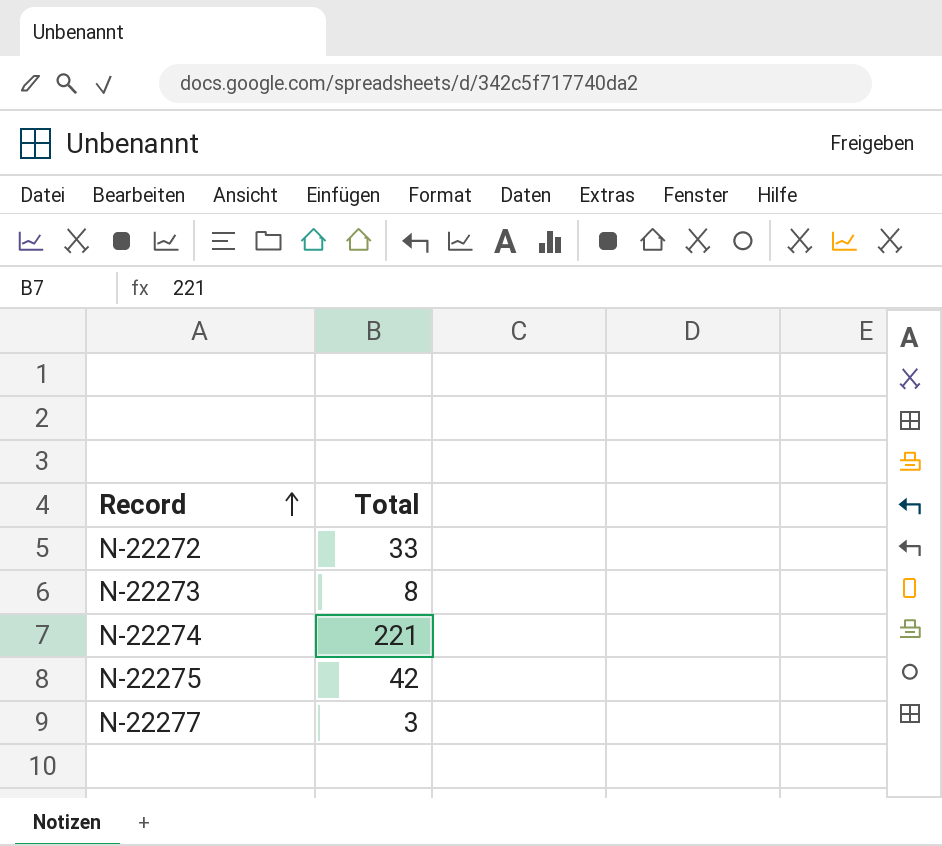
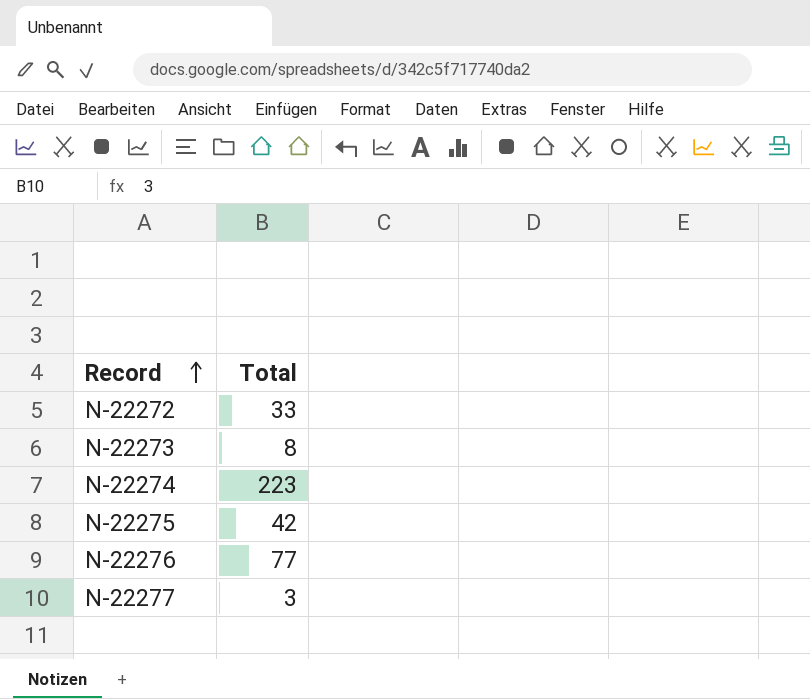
N-22274 | Total: 221 -> 223
row N-22276: none -> 77

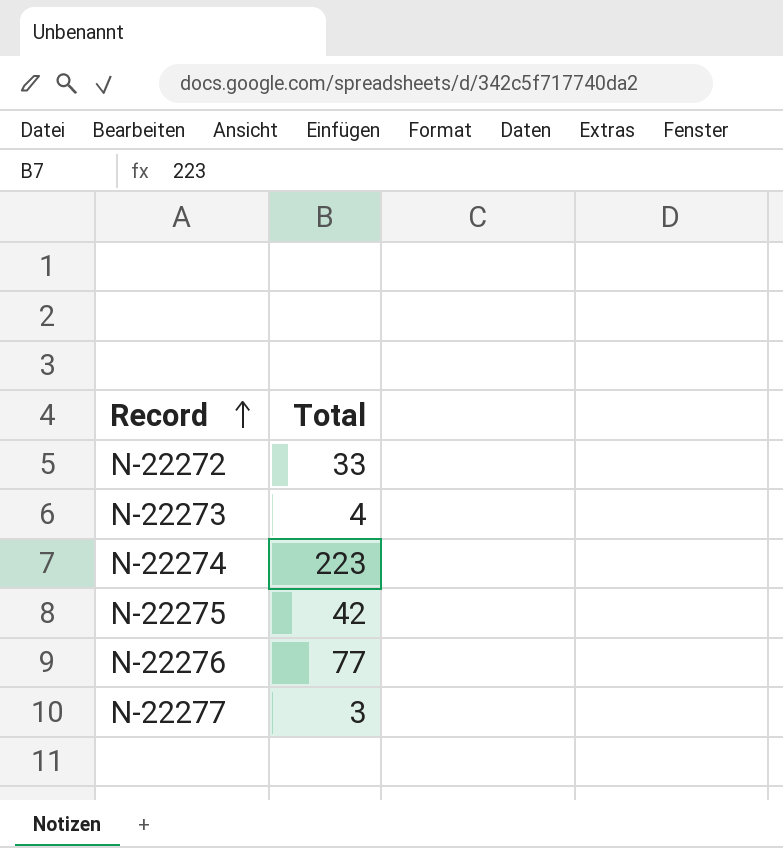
N-22273 | Total: 8 -> 4

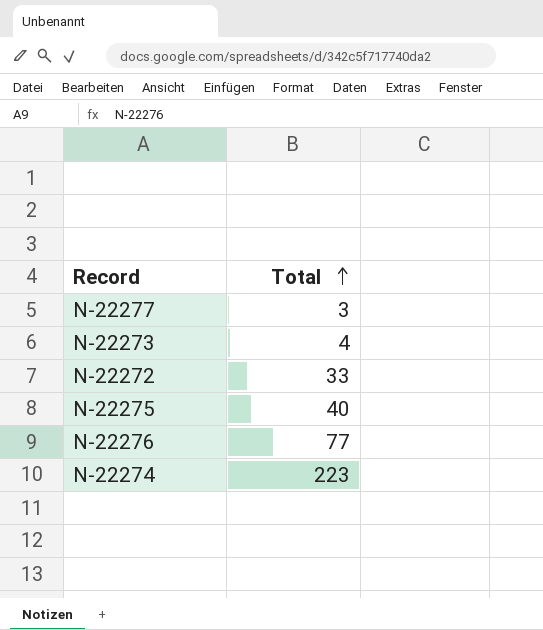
row order: Record ascending -> Total ascending
N-22275 | Total: 42 -> 40

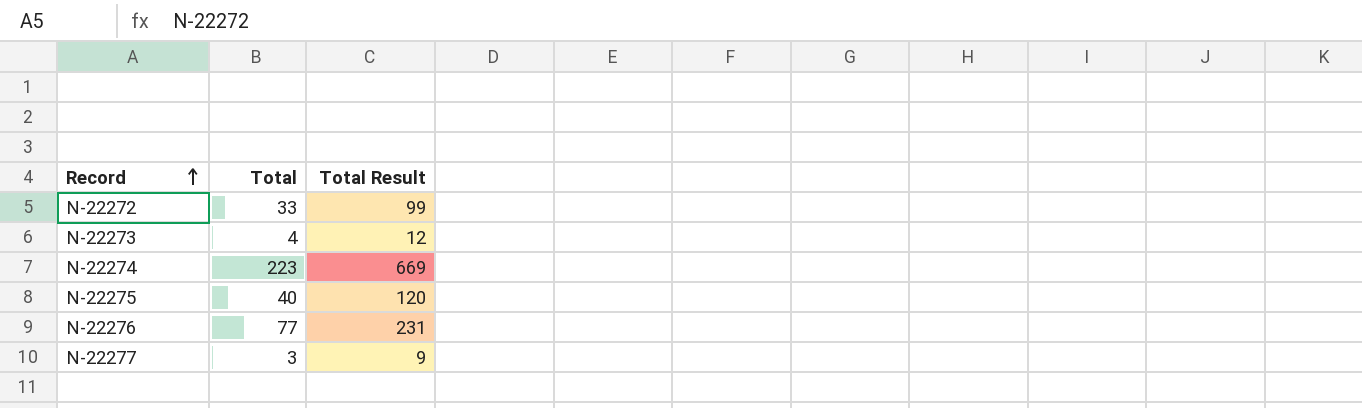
row order: Total ascending -> Record ascending
column Total Result | formula: none -> [Total] * 3

